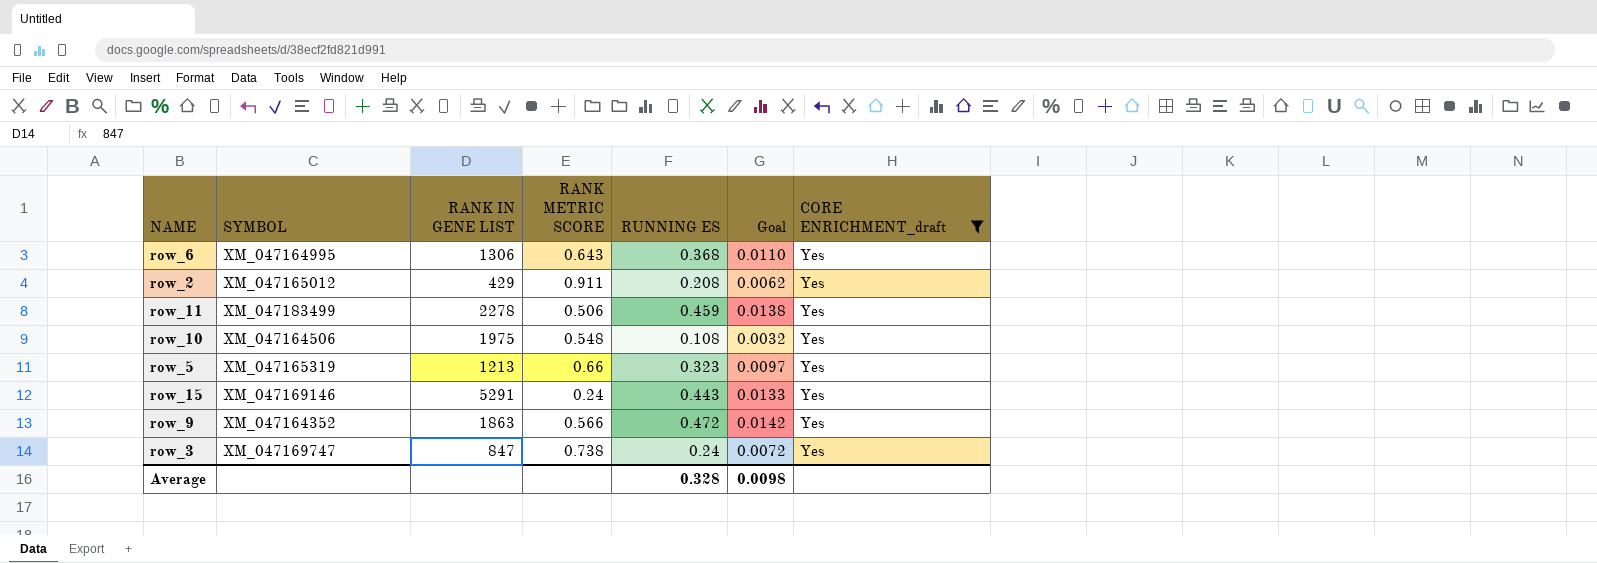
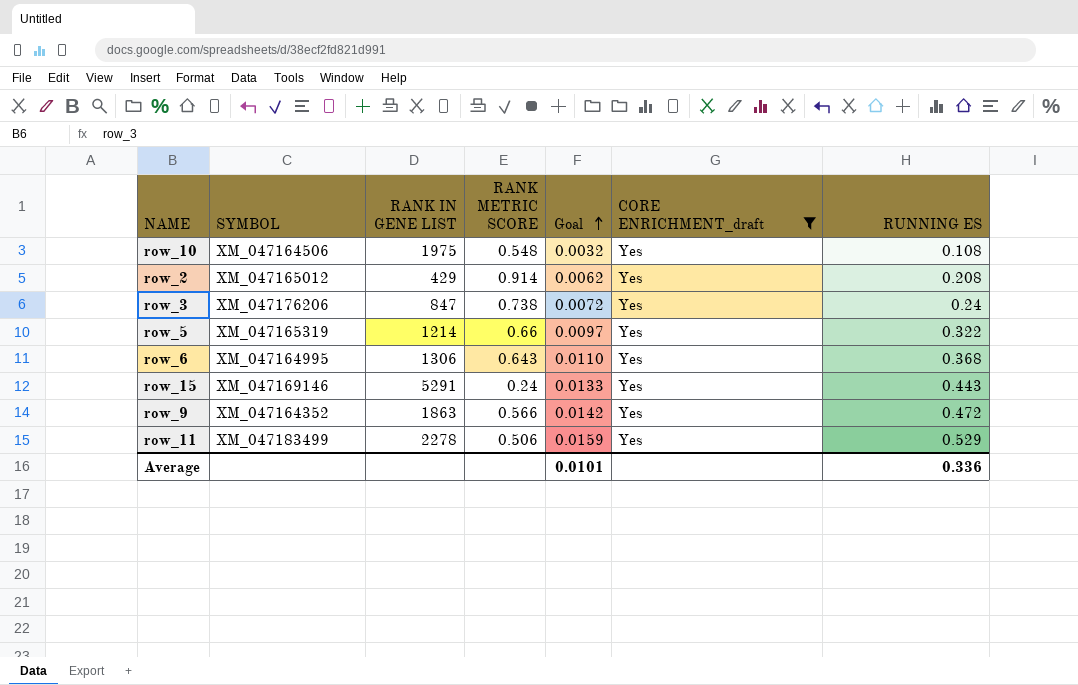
row order: none -> Goal ascending
column RUNNING ES | position: 5 -> 7
row_2 | RANK METRIC SCORE: 0.911 -> 0.914
row_3 | SYMBOL: XM_047169747 -> XM_047176206
row_5 | RANK IN GENE LIST: 1213 -> 1214
row_5 | RUNNING ES: 0.323 -> 0.322
row_11 | Goal: 0.0138 -> 0.0159
row_11 | RUNNING ES: 0.459 -> 0.529
Average | Goal: 0.0098 -> 0.0101
Average | RUNNING ES: 0.328 -> 0.336

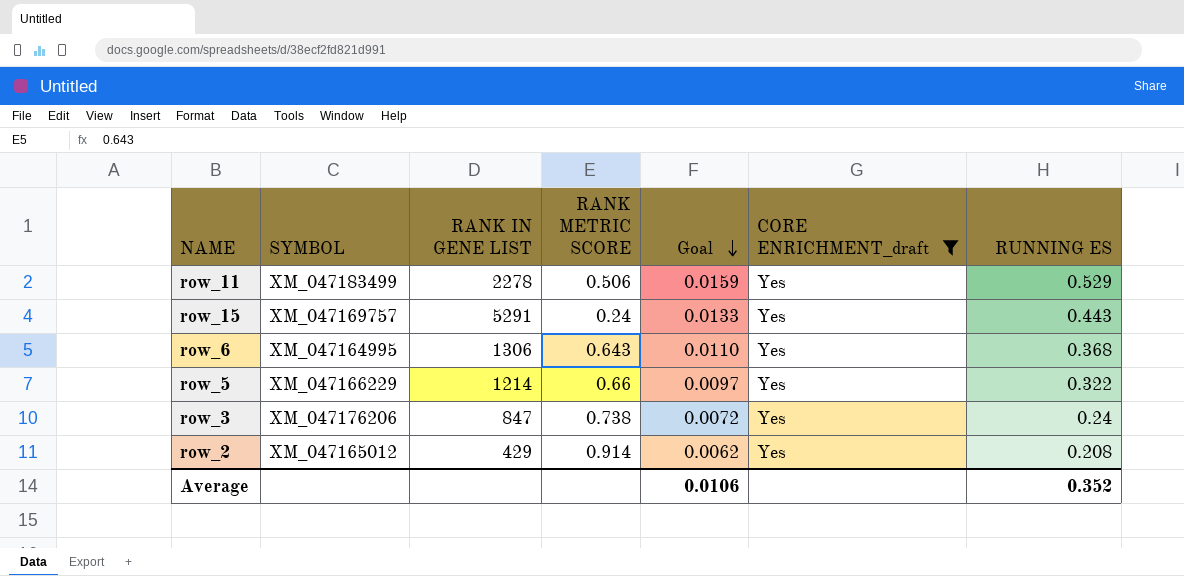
row order: Goal ascending -> Goal descending
row row_10: XM_047164506 | 1975 | 0.548 | 0.0032 | Yes | 0.108 -> none
row row_9: XM_047164352 | 1863 | 0.566 | 0.0142 | Yes | 0.472 -> none
row_15 | SYMBOL: XM_047169146 -> XM_047169757
row_5 | SYMBOL: XM_047165319 -> XM_047166229
Average | Goal: 0.0101 -> 0.0106
Average | RUNNING ES: 0.336 -> 0.352

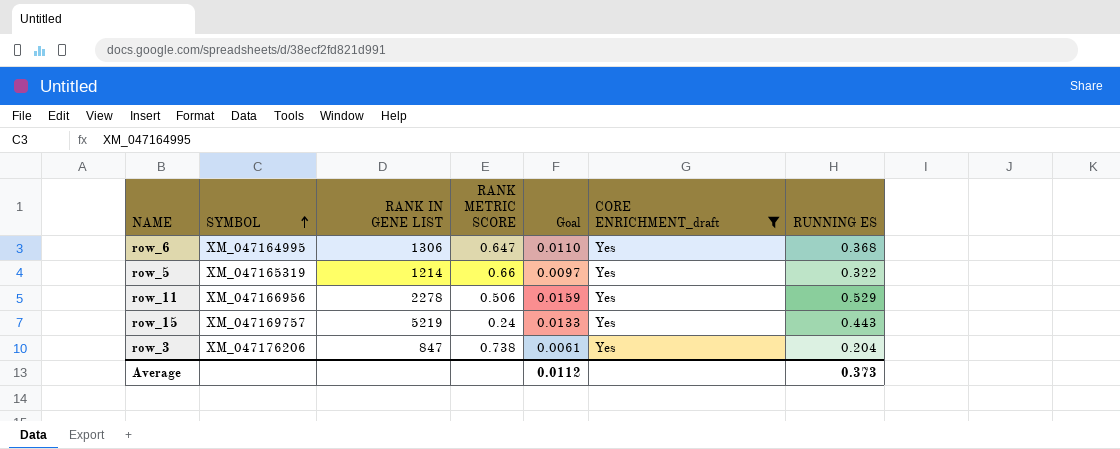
row order: Goal descending -> SYMBOL ascending
row row_2: XM_047165012 | 429 | 0.914 | 0.0062 | Yes | 0.208 -> none
row_6 | RANK METRIC SCORE: 0.643 -> 0.647
row_5 | SYMBOL: XM_047166229 -> XM_047165319
row_11 | SYMBOL: XM_047183499 -> XM_047166956
row_15 | RANK IN GENE LIST: 5291 -> 5219
row_3 | Goal: 0.0072 -> 0.0061
row_3 | RUNNING ES: 0.24 -> 0.204
Average | Goal: 0.0106 -> 0.0112
Average | RUNNING ES: 0.352 -> 0.373

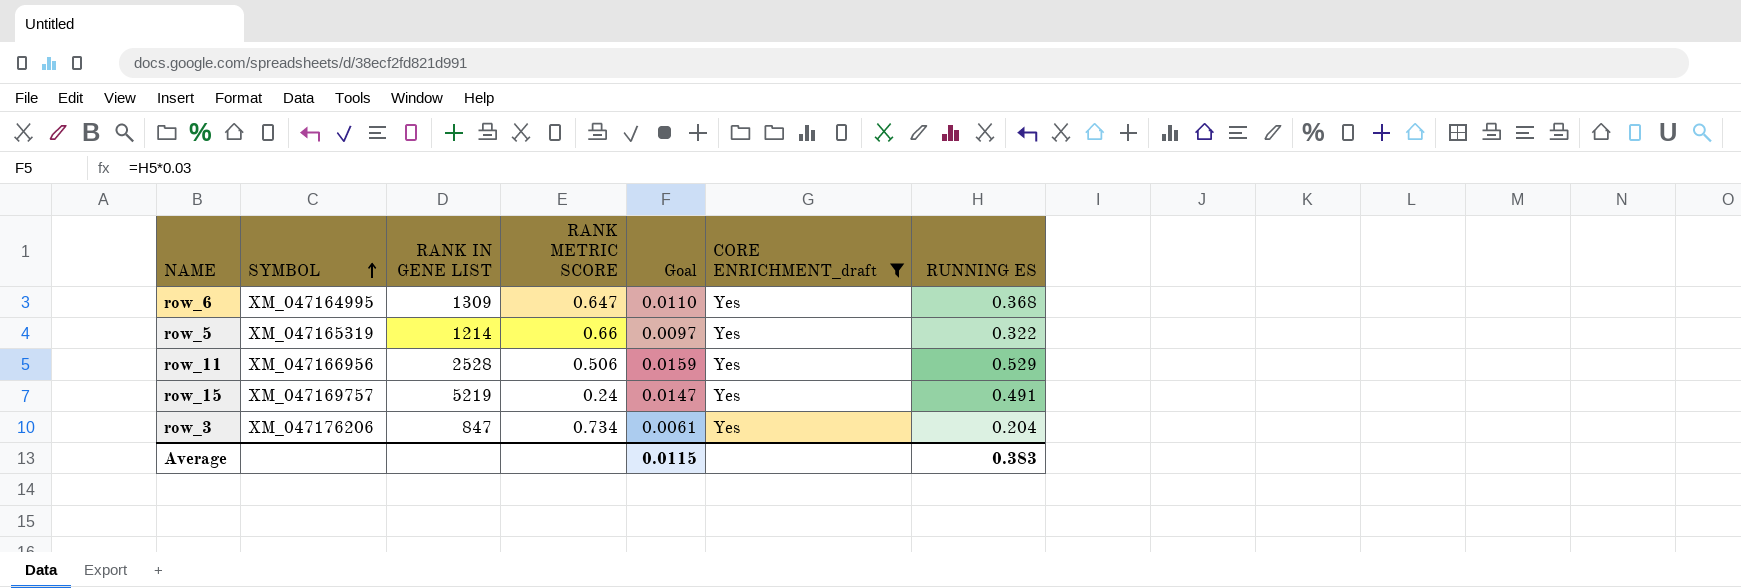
row_6 | RANK IN GENE LIST: 1306 -> 1309
row_11 | RANK IN GENE LIST: 2278 -> 2528
row_15 | Goal: 0.0133 -> 0.0147
row_15 | RUNNING ES: 0.443 -> 0.491
row_3 | RANK METRIC SCORE: 0.738 -> 0.734
Average | Goal: 0.0112 -> 0.0115
Average | RUNNING ES: 0.373 -> 0.383

